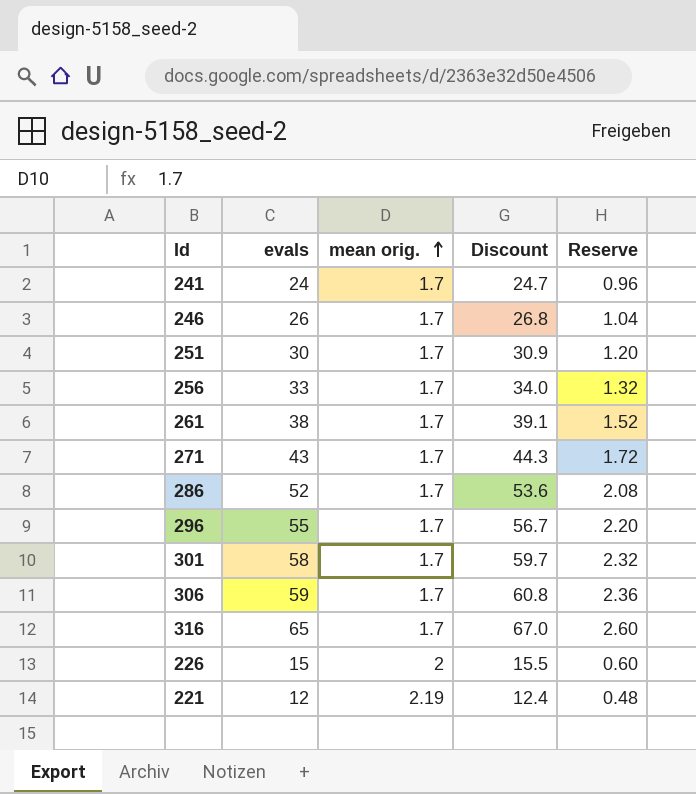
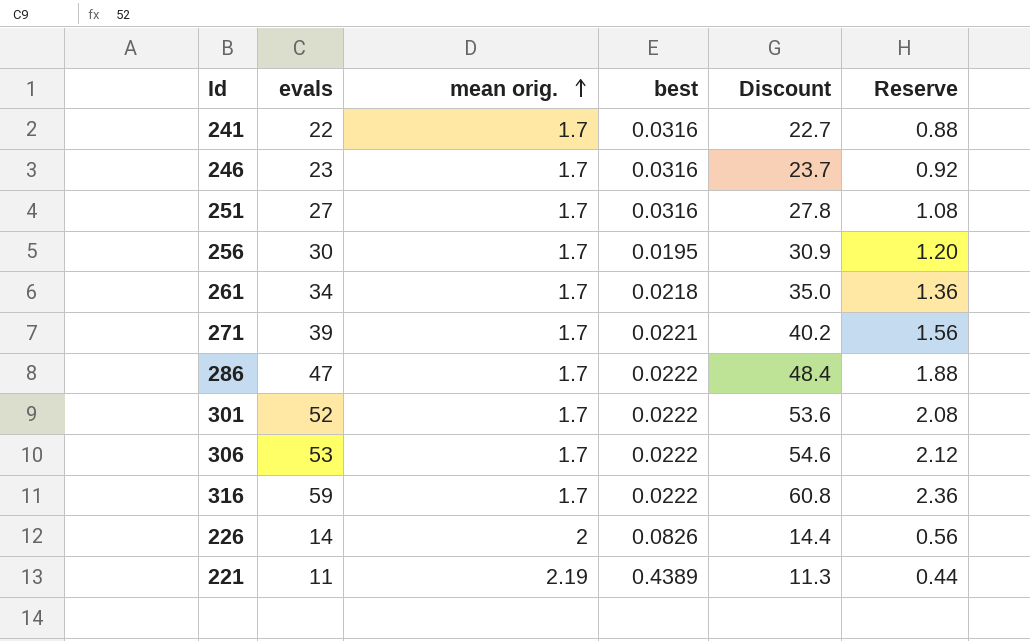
column best | position: none -> 4
row 296: 55 | 1.7 | 56.7 | 2.20 -> none
241 | evals: 24 -> 22
241 | Discount: 24.7 -> 22.7
241 | Reserve: 0.96 -> 0.88
246 | evals: 26 -> 23
246 | Discount: 26.8 -> 23.7
246 | Reserve: 1.04 -> 0.92
251 | evals: 30 -> 27
251 | Discount: 30.9 -> 27.8
251 | Reserve: 1.20 -> 1.08
256 | evals: 33 -> 30
256 | Discount: 34.0 -> 30.9
256 | Reserve: 1.32 -> 1.20
261 | evals: 38 -> 34
261 | Discount: 39.1 -> 35.0
261 | Reserve: 1.52 -> 1.36
271 | evals: 43 -> 39
271 | Discount: 44.3 -> 40.2
271 | Reserve: 1.72 -> 1.56
286 | evals: 52 -> 47
286 | Discount: 53.6 -> 48.4
286 | Reserve: 2.08 -> 1.88
301 | evals: 58 -> 52
301 | Discount: 59.7 -> 53.6
301 | Reserve: 2.32 -> 2.08
306 | evals: 59 -> 53
306 | Discount: 60.8 -> 54.6
306 | Reserve: 2.36 -> 2.12
316 | evals: 65 -> 59
316 | Discount: 67.0 -> 60.8
316 | Reserve: 2.60 -> 2.36
226 | evals: 15 -> 14
226 | Discount: 15.5 -> 14.4
226 | Reserve: 0.60 -> 0.56
221 | evals: 12 -> 11
221 | Discount: 12.4 -> 11.3
221 | Reserve: 0.48 -> 0.44

